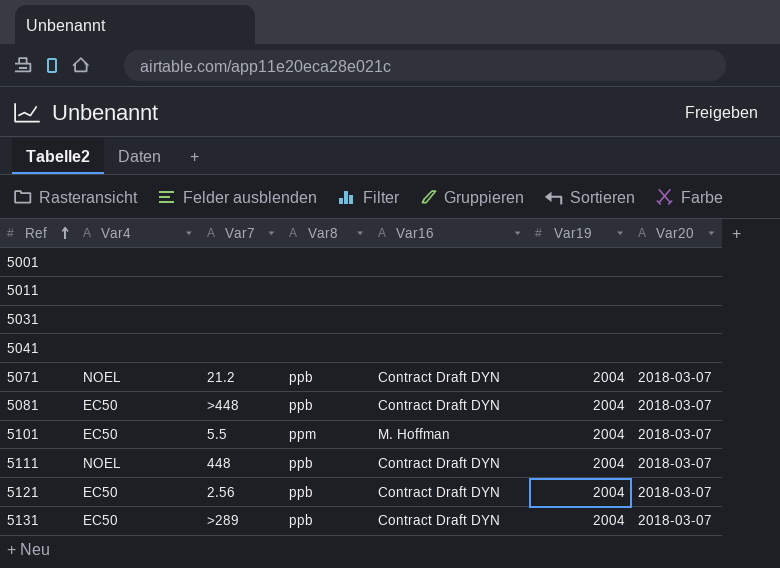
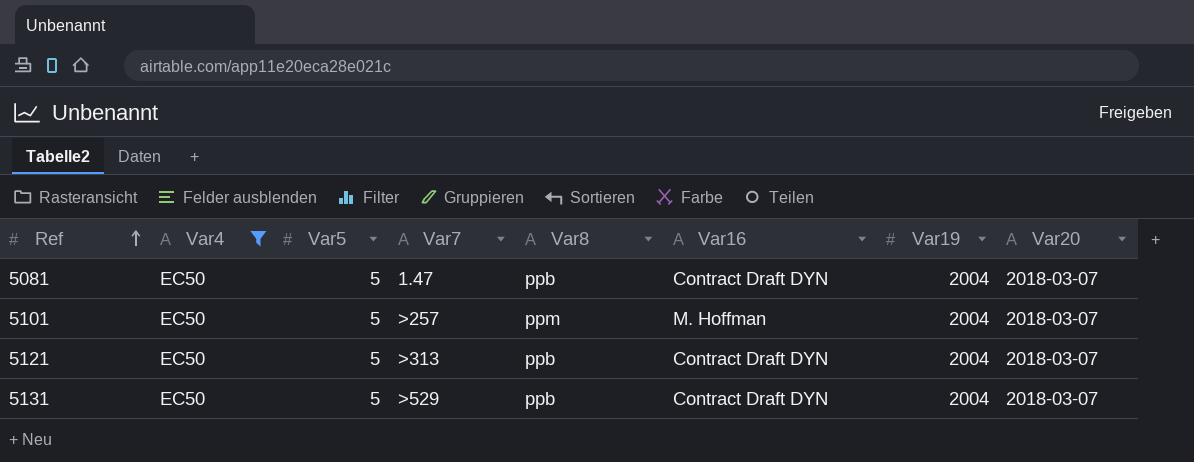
filter: none -> Var4 = EC50
column Var5 | position: none -> 3
5081 | Var7: >448 -> 1.47
5101 | Var7: 5.5 -> >257
5121 | Var7: 2.56 -> >313
5131 | Var7: >289 -> >529

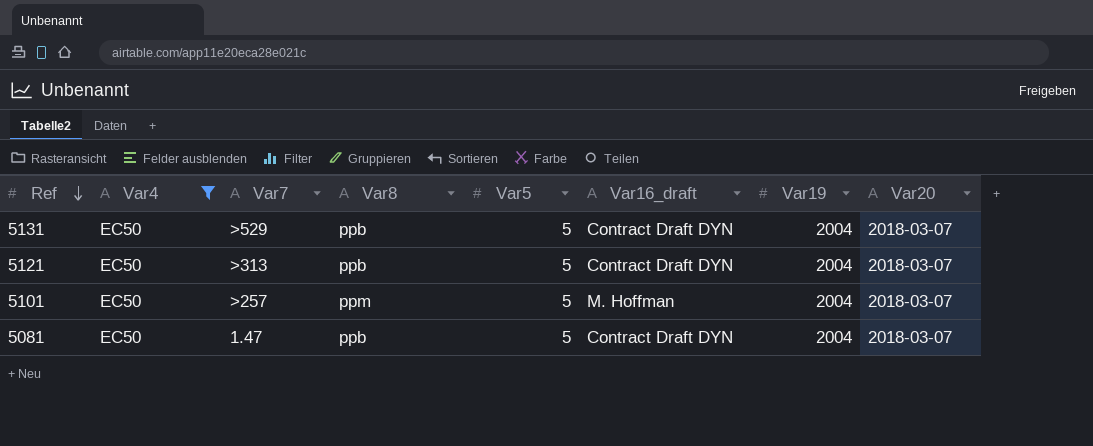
row order: Ref ascending -> Ref descending
column Var5 | position: 3 -> 5
column name: Var16 -> Var16_draft

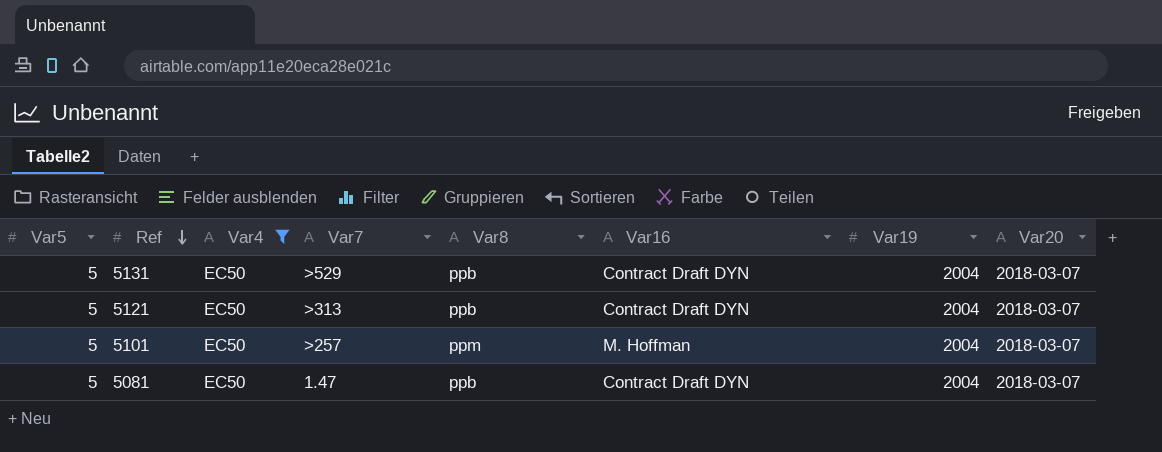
column Var5 | position: 5 -> 1
column name: Var16_draft -> Var16

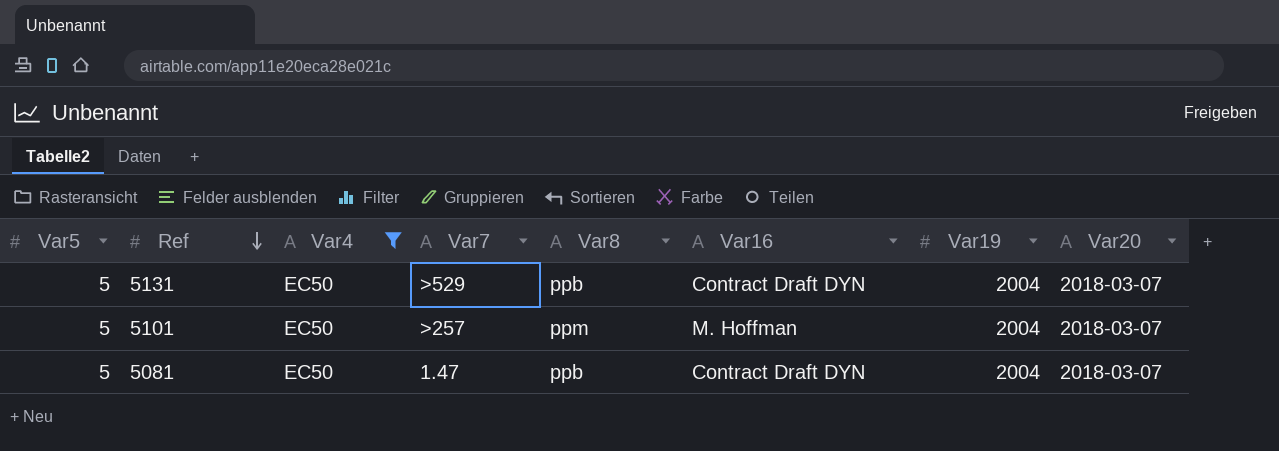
row 5121: 5 | EC50 | >313 | ppb | Contract Draft DYN | 2004 | 2018-03-07 -> none

